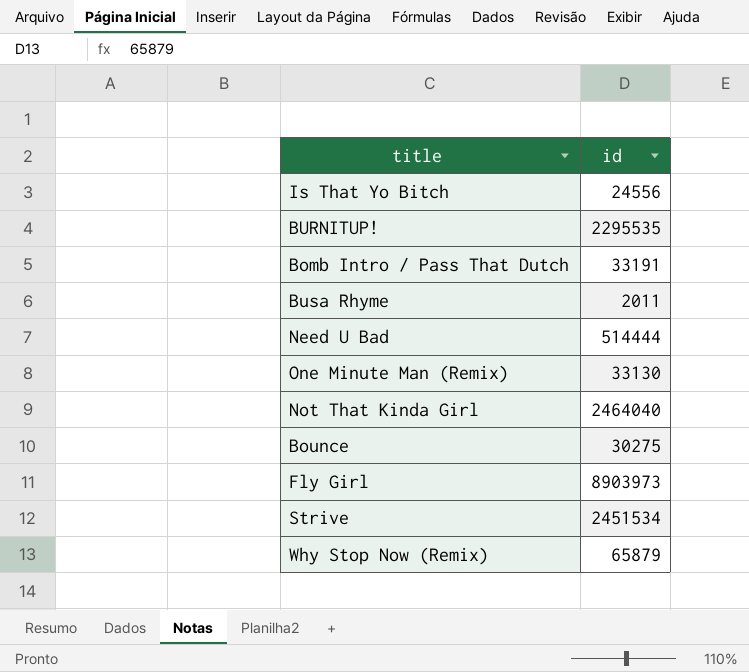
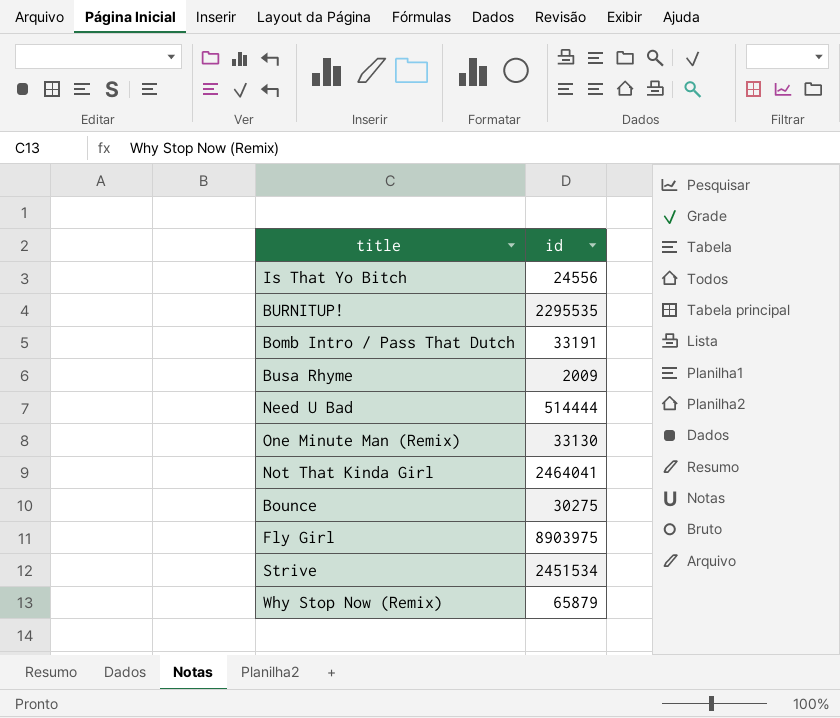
Busa Rhyme | id: 2011 -> 2009
Not That Kinda Girl | id: 2464040 -> 2464041
Fly Girl | id: 8903973 -> 8903975

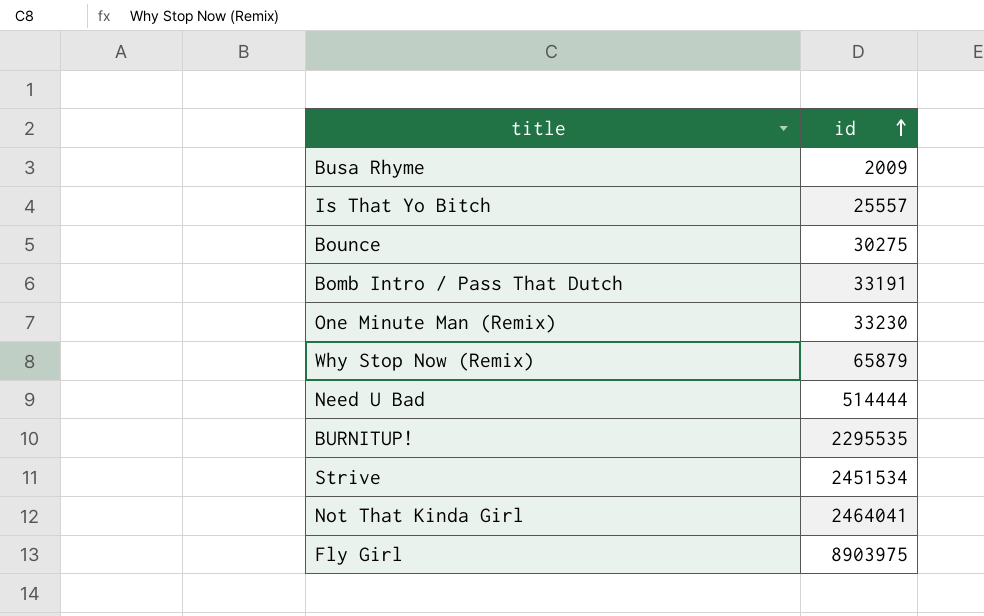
row order: none -> id ascending
Is That Yo Bitch | id: 24556 -> 25557
One Minute Man (Remix) | id: 33130 -> 33230

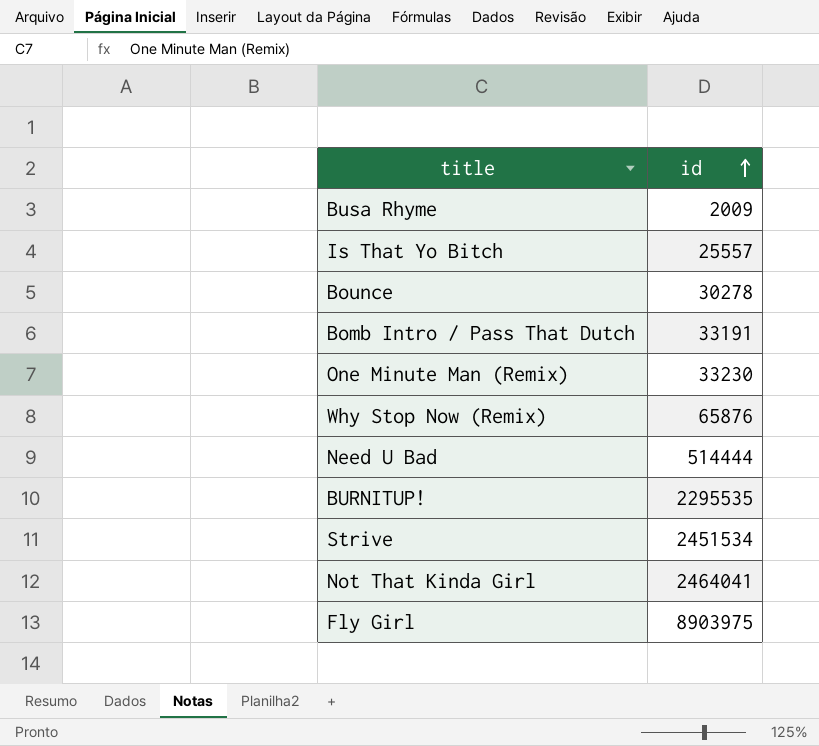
Bounce | id: 30275 -> 30278
Why Stop Now (Remix) | id: 65879 -> 65876

